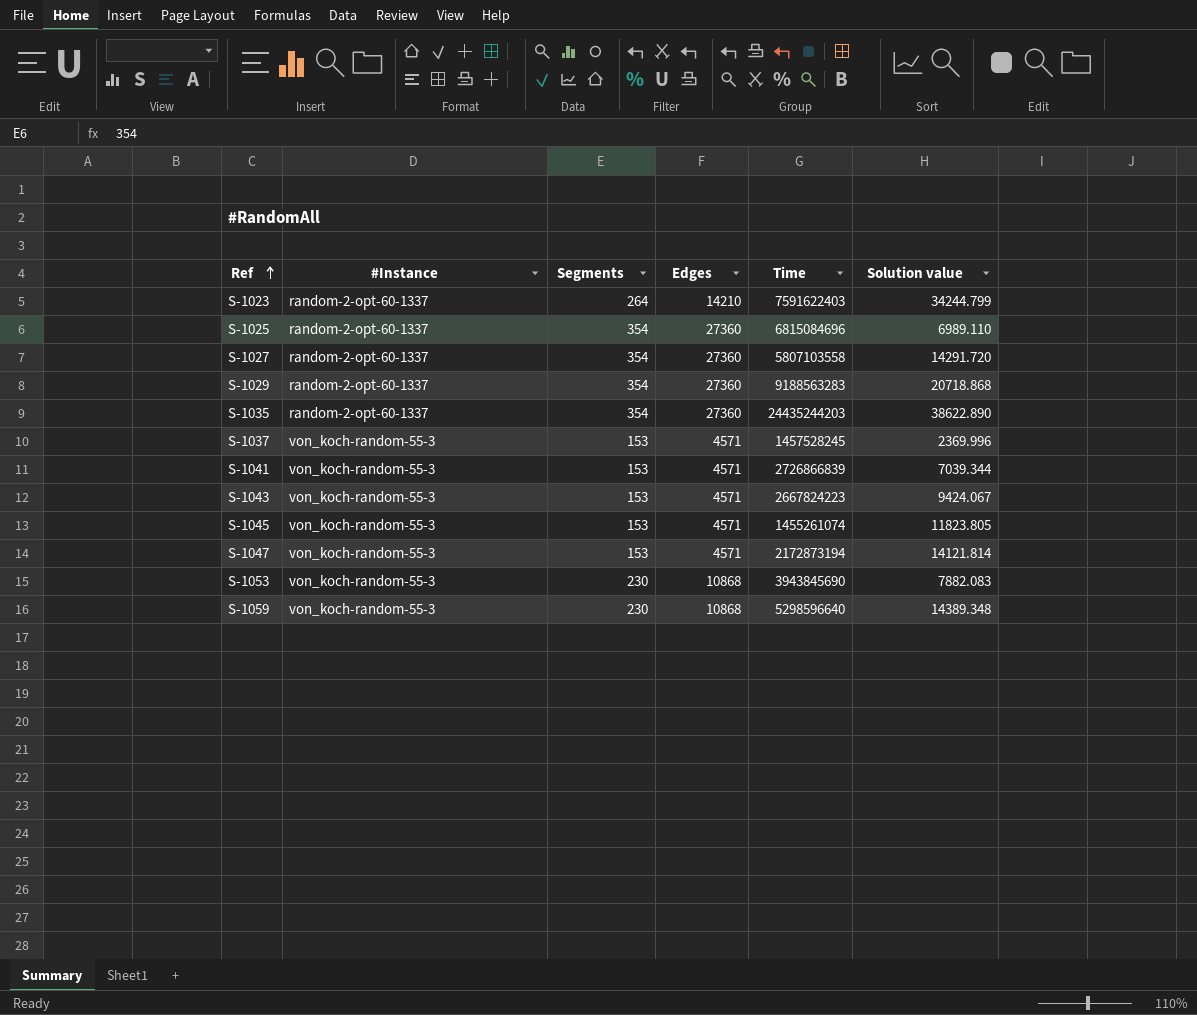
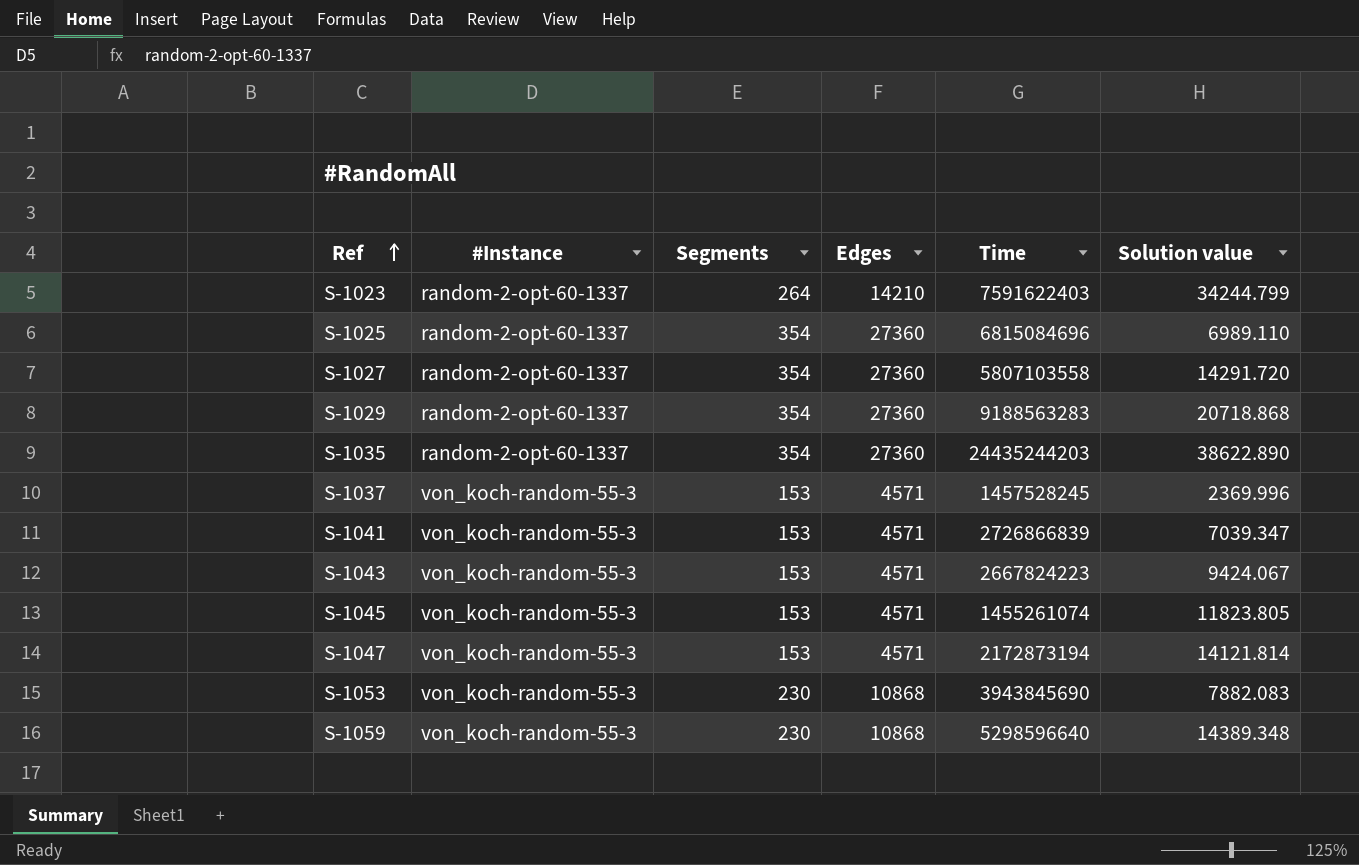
S-1041 | Solution value: 7039.344 -> 7039.347

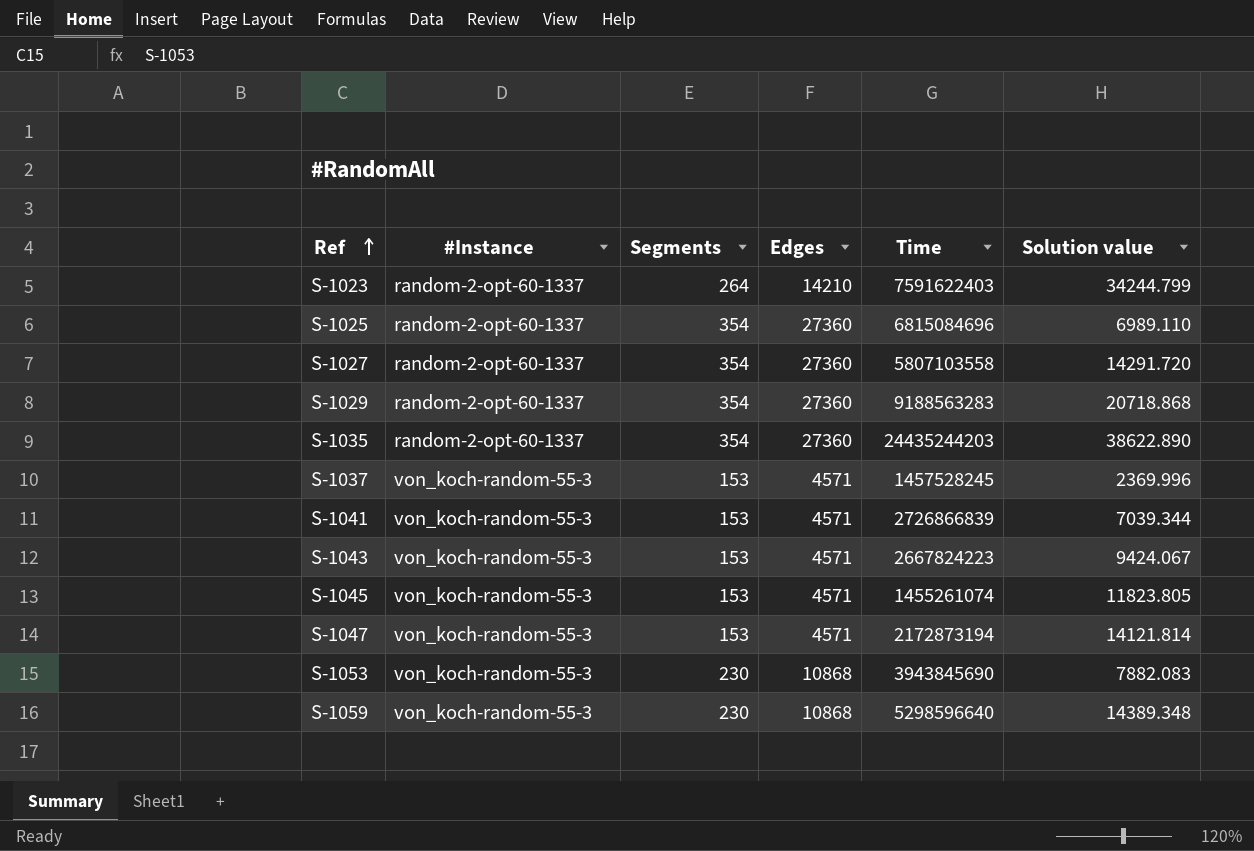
S-1041 | Solution value: 7039.347 -> 7039.344

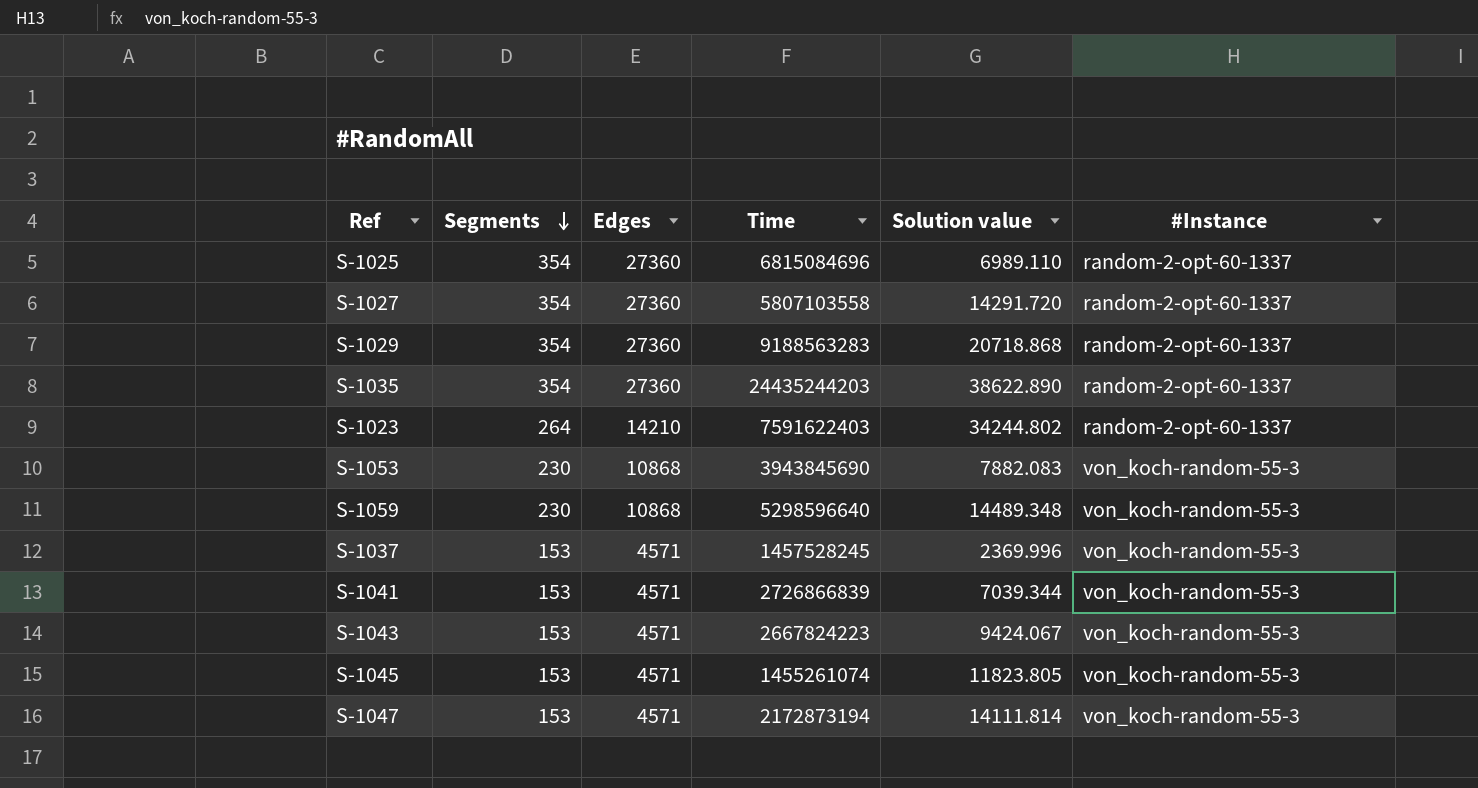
row order: Ref ascending -> Segments descending
column #Instance | position: 2 -> 6
S-1023 | Solution value: 34244.799 -> 34244.802
S-1059 | Solution value: 14389.348 -> 14489.348
S-1047 | Solution value: 14121.814 -> 14111.814

